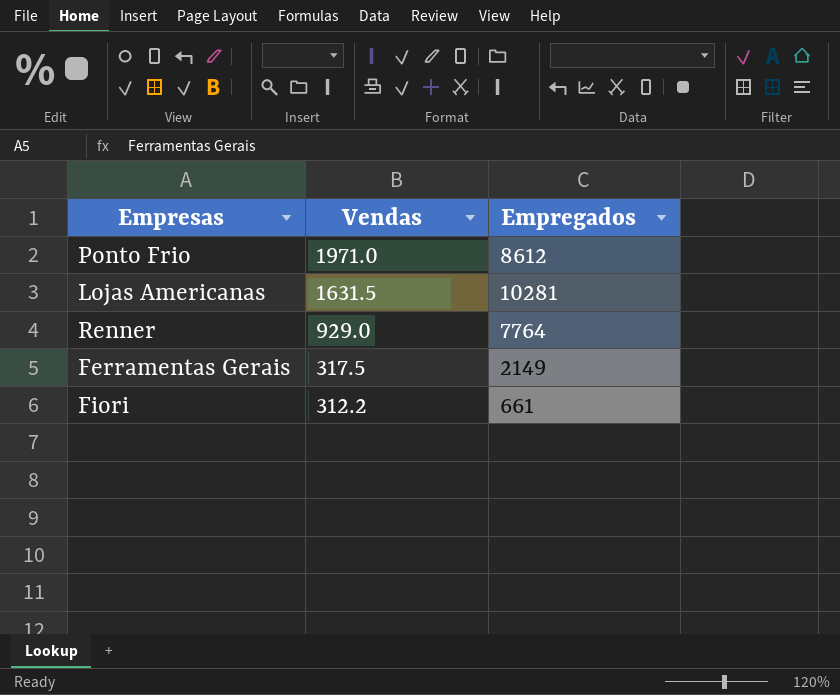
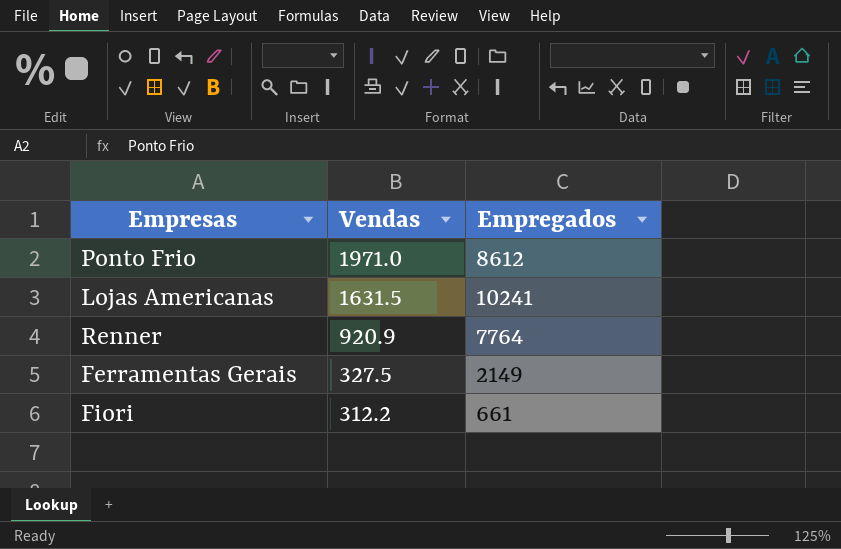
Lojas Americanas | Empregados: 10281 -> 10241
Renner | Vendas: 929.0 -> 920.9
Ferramentas Gerais | Vendas: 317.5 -> 327.5

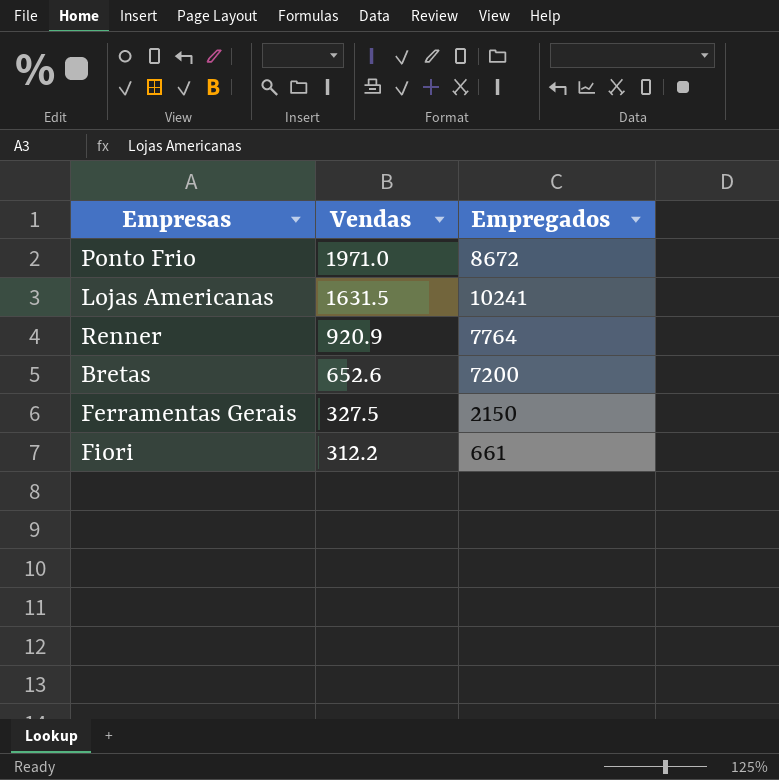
Ponto Frio | Empregados: 8612 -> 8672
row Bretas: none -> 652.6 | 7200
Ferramentas Gerais | Empregados: 2149 -> 2150

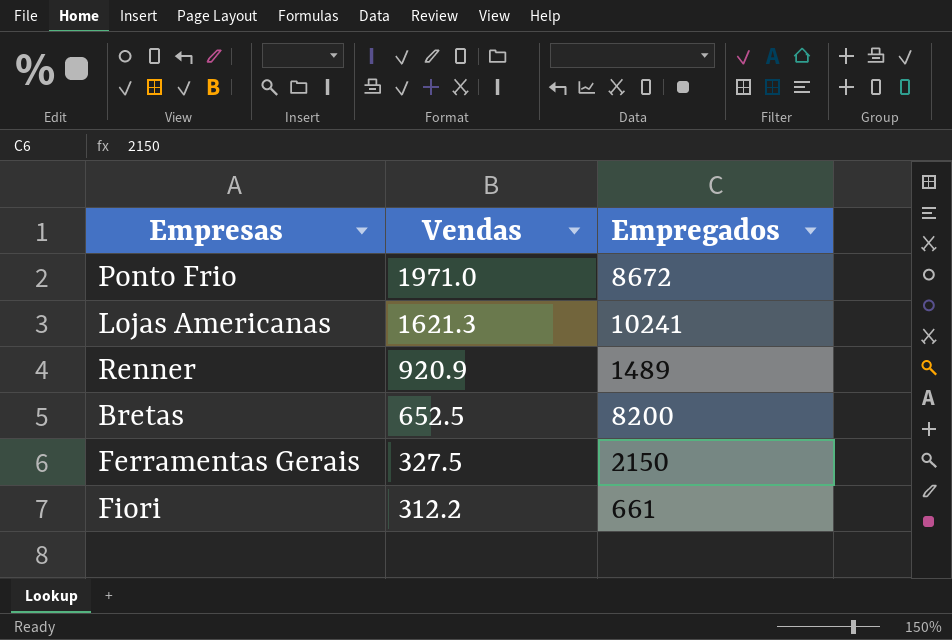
Lojas Americanas | Vendas: 1631.5 -> 1621.3
Renner | Empregados: 7764 -> 1489
Bretas | Vendas: 652.6 -> 652.5
Bretas | Empregados: 7200 -> 8200

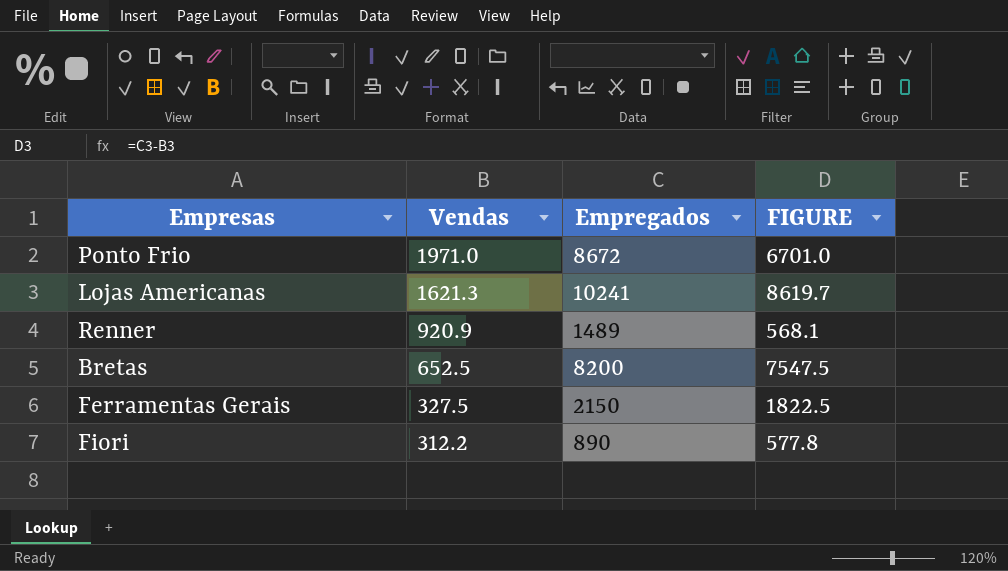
column FIGURE | formula: none -> [Empregados] - [Vendas]
Fiori | Empregados: 661 -> 890

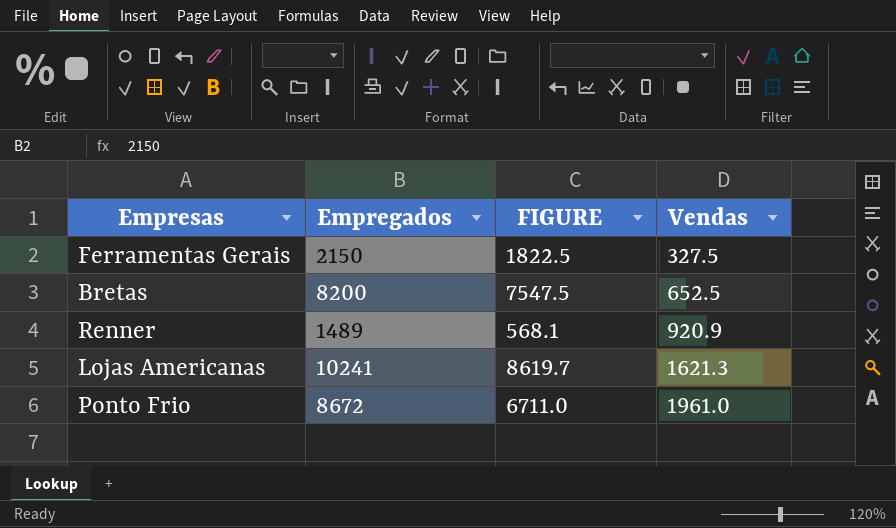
row order: Vendas descending -> Vendas ascending
column Vendas | position: 2 -> 4
row Fiori: 312.2 | 890 | 577.8 -> none
Ponto Frio | FIGURE: 6701.0 -> 6711.0
Ponto Frio | Vendas: 1971.0 -> 1961.0

